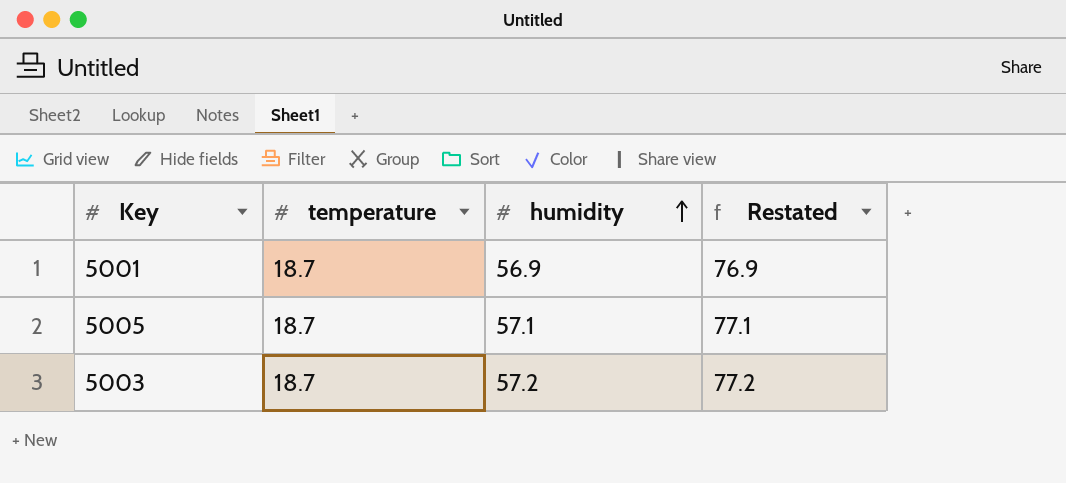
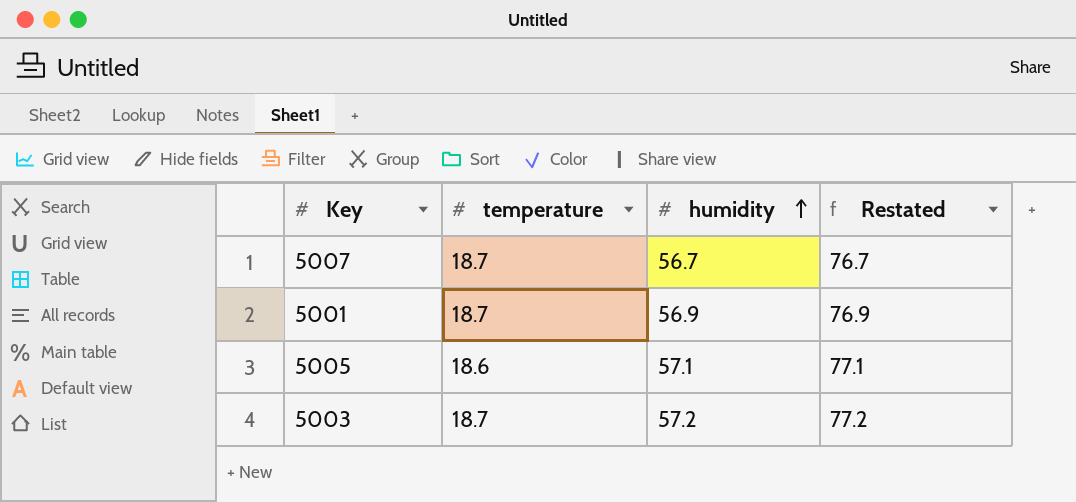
row 5007: none -> 18.7 | 56.7 | 76.7
5005 | temperature: 18.7 -> 18.6

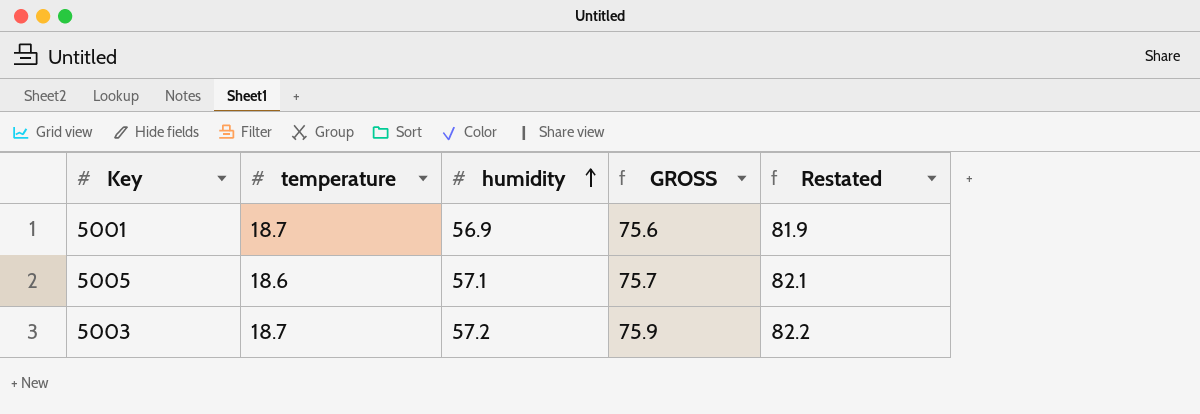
column GROSS | formula: none -> [temperature] + [humidity]
column Restated | formula: [humidity] + 20 -> [humidity] + 25
row 5007: 18.7 | 56.7 | 76.7 -> none

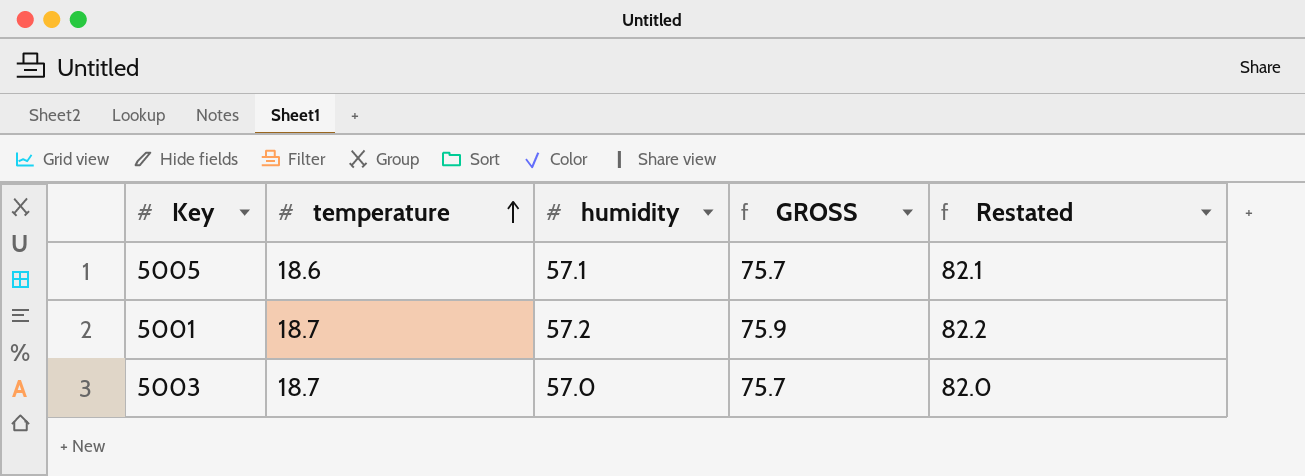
row order: humidity ascending -> temperature ascending
5001 | humidity: 56.9 -> 57.2
5001 | GROSS: 75.6 -> 75.9
5001 | Restated: 81.9 -> 82.2
5003 | humidity: 57.2 -> 57.0
5003 | GROSS: 75.9 -> 75.7
5003 | Restated: 82.2 -> 82.0

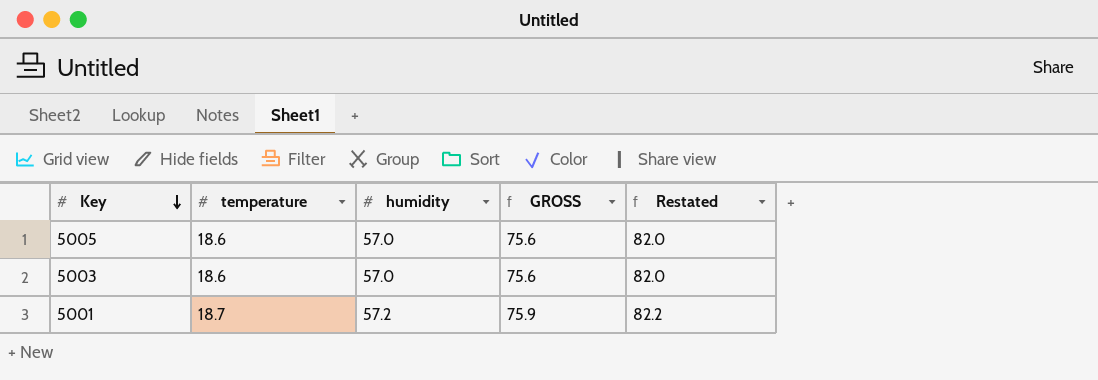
row order: temperature ascending -> Key descending
5005 | humidity: 57.1 -> 57.0
5005 | GROSS: 75.7 -> 75.6
5005 | Restated: 82.1 -> 82.0
5003 | temperature: 18.7 -> 18.6
5003 | GROSS: 75.7 -> 75.6

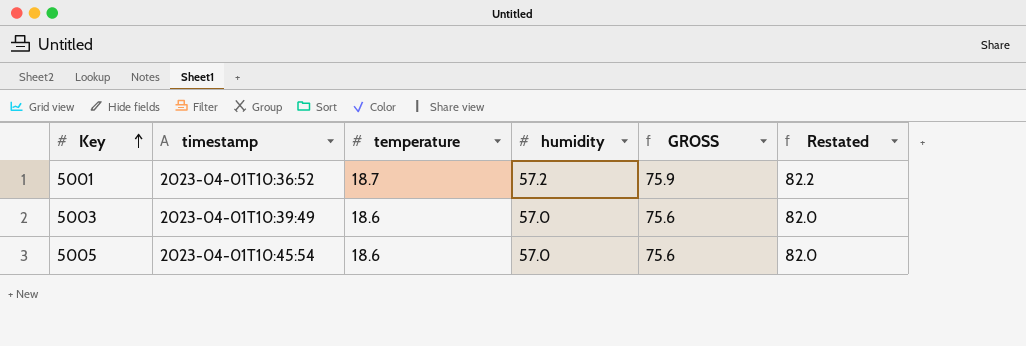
row order: Key descending -> Key ascending
column timestamp | position: none -> 2

